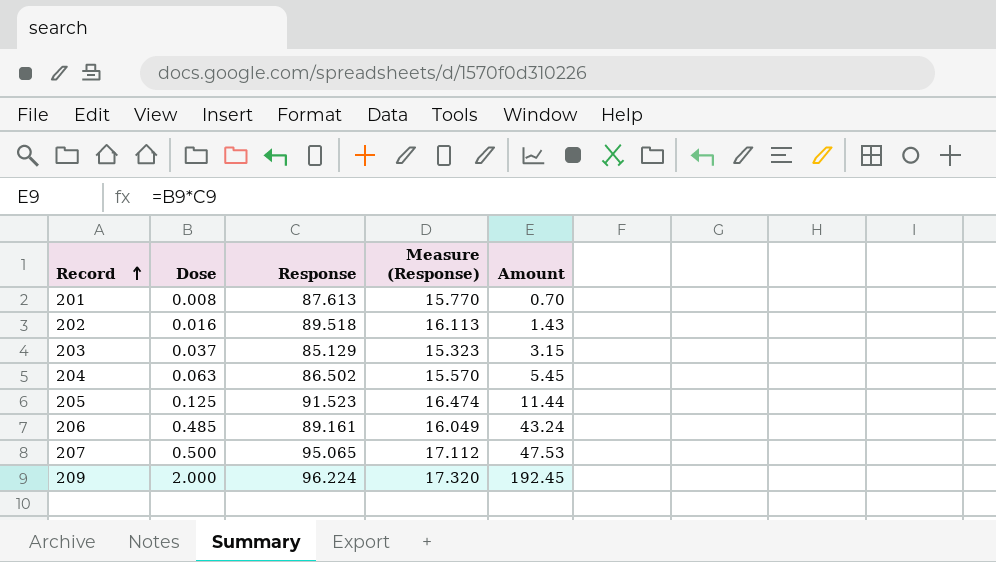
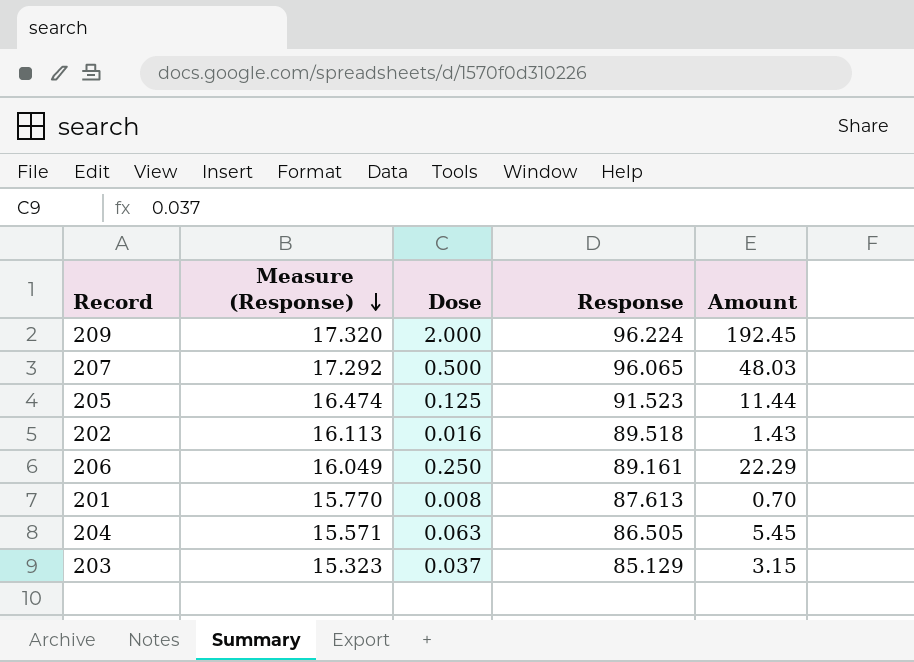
row order: Record ascending -> Measure (Response) descending
column Measure (Response) | position: 4 -> 2
207 | Measure (Response): 17.112 -> 17.292
207 | Response: 95.065 -> 96.065
207 | Amount: 47.53 -> 48.03
206 | Dose: 0.485 -> 0.250
206 | Amount: 43.24 -> 22.29
204 | Measure (Response): 15.570 -> 15.571
204 | Response: 86.502 -> 86.505

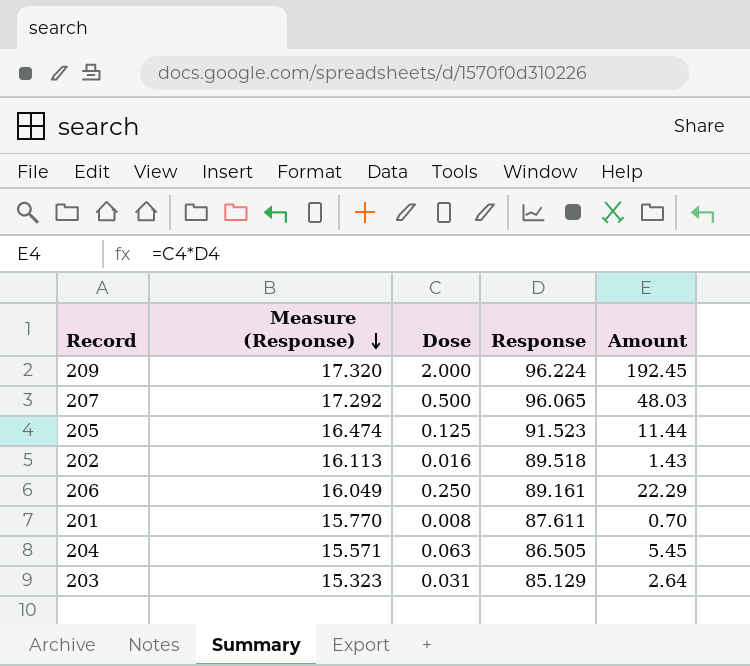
201 | Response: 87.613 -> 87.611
203 | Dose: 0.037 -> 0.031
203 | Amount: 3.15 -> 2.64

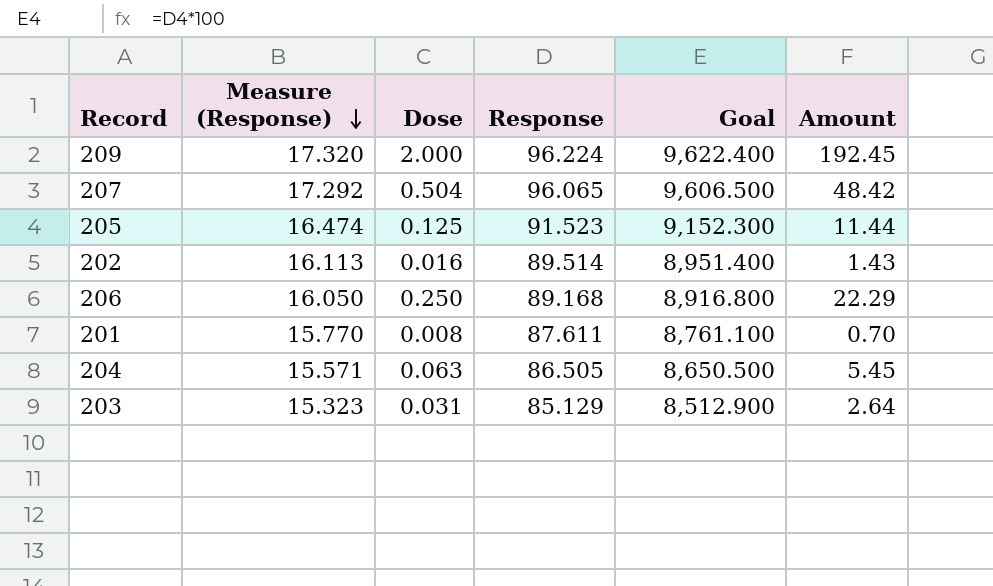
column Goal | formula: none -> [Response] * 100
207 | Dose: 0.500 -> 0.504
207 | Amount: 48.03 -> 48.42
202 | Response: 89.518 -> 89.514
206 | Measure (Response): 16.049 -> 16.050
206 | Response: 89.161 -> 89.168

